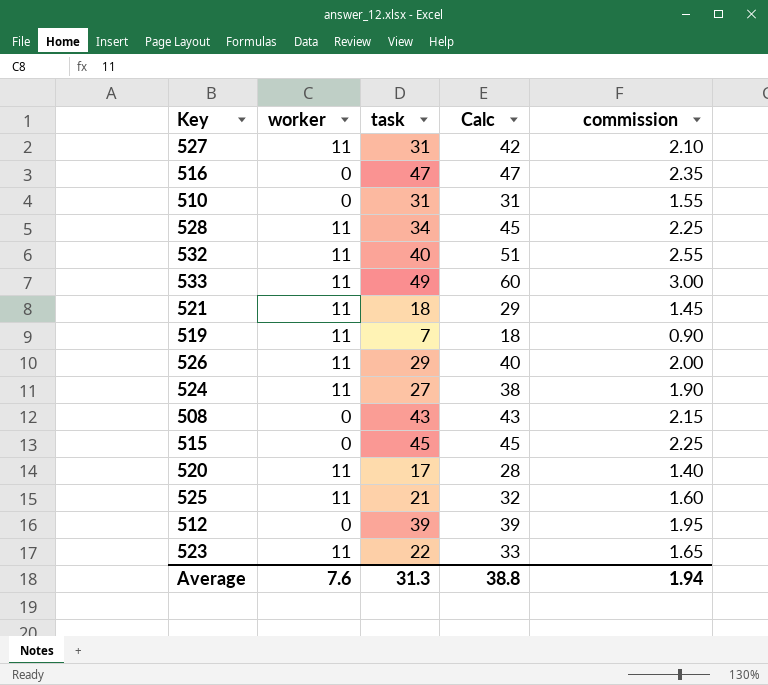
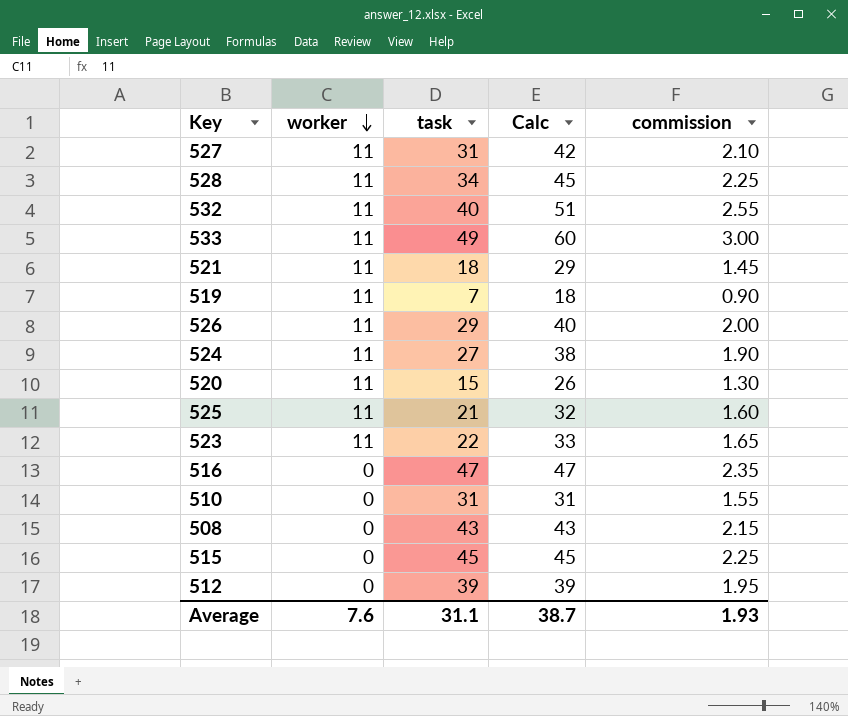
row order: none -> worker descending
520 | task: 17 -> 15
520 | Calc: 28 -> 26
520 | commission: 1.40 -> 1.30
Average | task: 31.3 -> 31.1
Average | Calc: 38.8 -> 38.7
Average | commission: 1.94 -> 1.93

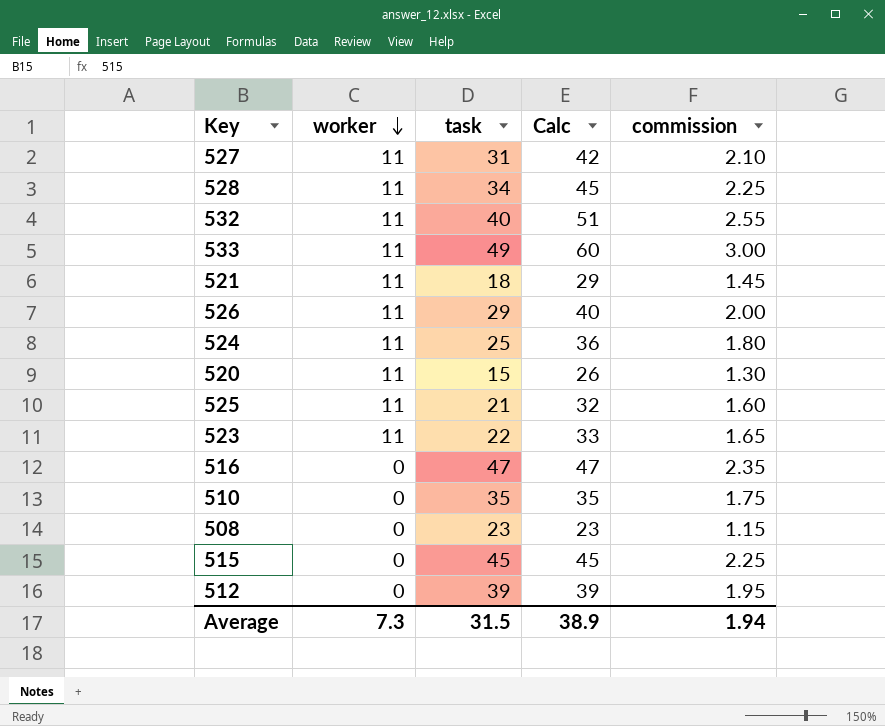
row 519: 11 | 7 | 18 | 0.90 -> none
524 | task: 27 -> 25
524 | Calc: 38 -> 36
524 | commission: 1.90 -> 1.80
510 | task: 31 -> 35
510 | Calc: 31 -> 35
510 | commission: 1.55 -> 1.75
508 | task: 43 -> 23
508 | Calc: 43 -> 23
508 | commission: 2.15 -> 1.15
Average | worker: 7.6 -> 7.3
Average | task: 31.1 -> 31.5
Average | Calc: 38.7 -> 38.9
Average | commission: 1.93 -> 1.94

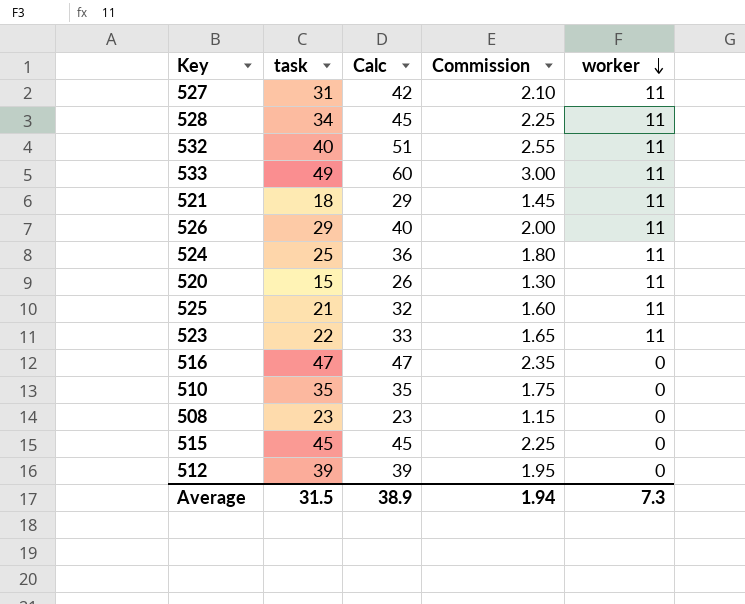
column name: commission -> Commission
column worker | position: 2 -> 5

